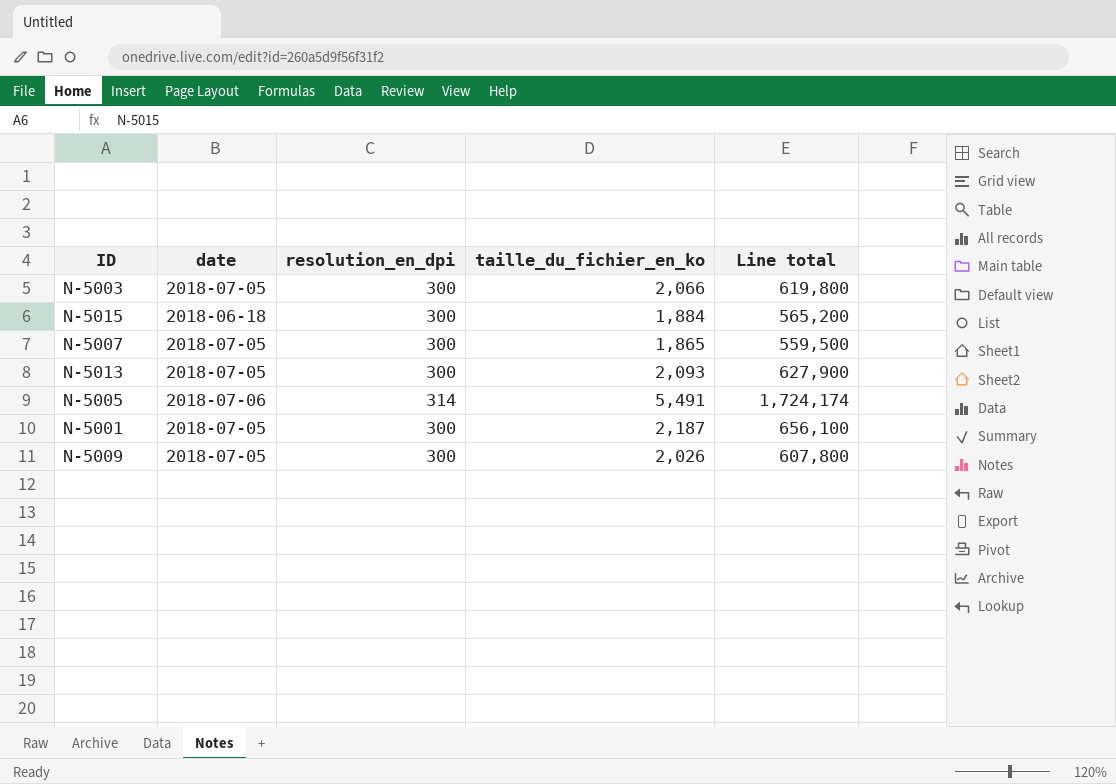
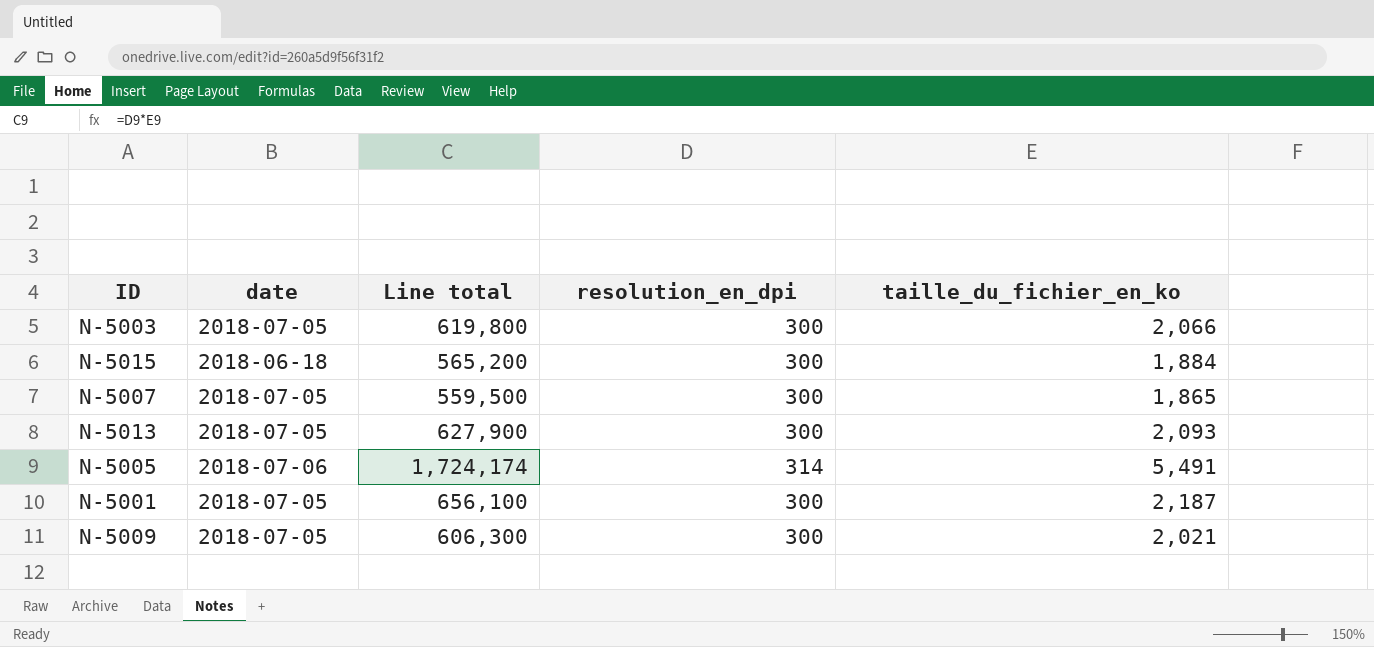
column Line total | position: 5 -> 3
N-5009 | Line total: 607,800 -> 606,300
N-5009 | taille_du_fichier_en_ko: 2,026 -> 2,021

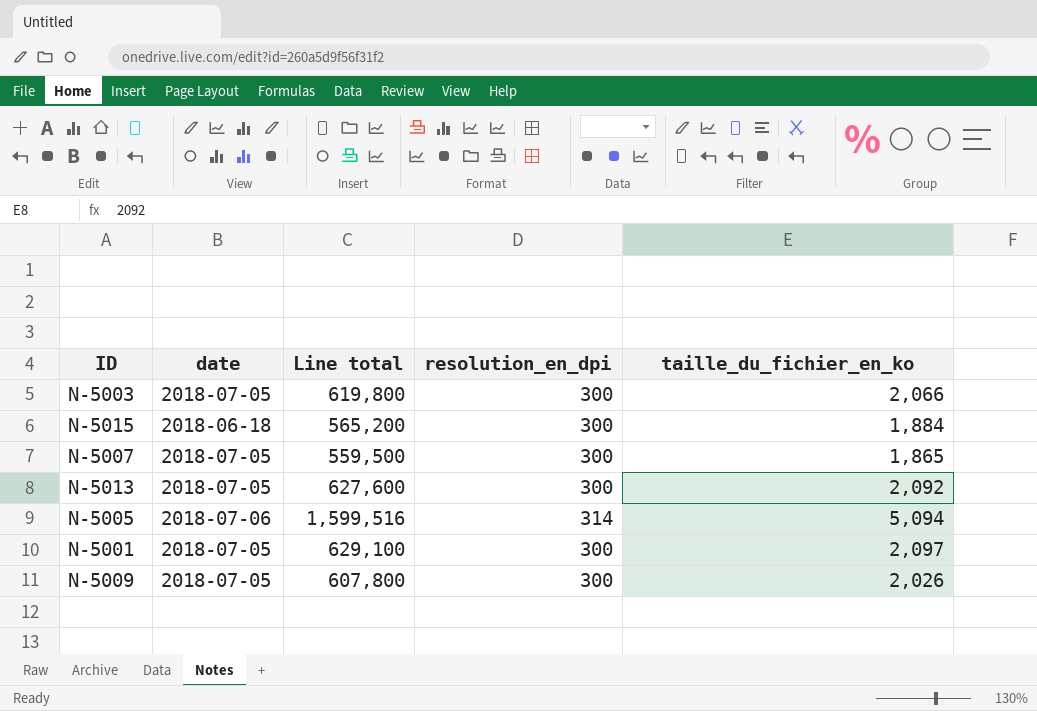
N-5013 | Line total: 627,900 -> 627,600
N-5013 | taille_du_fichier_en_ko: 2,093 -> 2,092
N-5005 | Line total: 1,724,174 -> 1,599,516
N-5005 | taille_du_fichier_en_ko: 5,491 -> 5,094
N-5001 | Line total: 656,100 -> 629,100
N-5001 | taille_du_fichier_en_ko: 2,187 -> 2,097
N-5009 | Line total: 606,300 -> 607,800
N-5009 | taille_du_fichier_en_ko: 2,021 -> 2,026

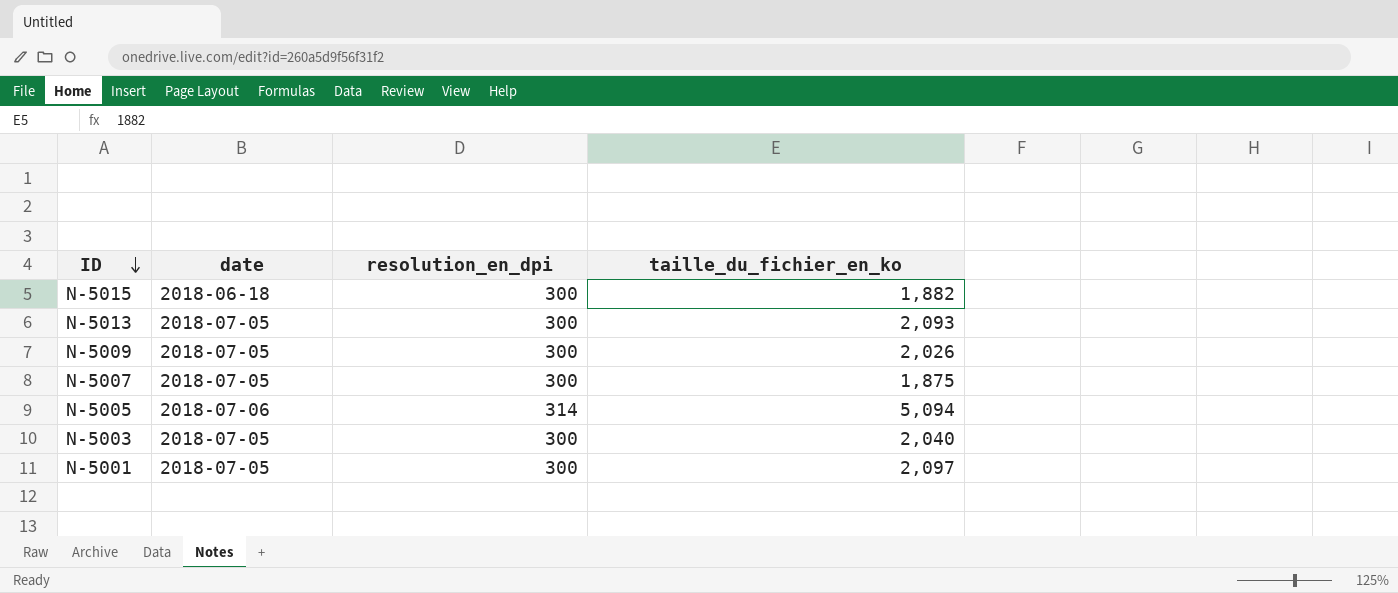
row order: none -> ID descending
column Line total | formula: [resolution_en_dpi] * [taille_du_fichier_en_ko] -> none
N-5015 | taille_du_fichier_en_ko: 1,884 -> 1,882
N-5013 | taille_du_fichier_en_ko: 2,092 -> 2,093
N-5007 | taille_du_fichier_en_ko: 1,865 -> 1,875
N-5003 | taille_du_fichier_en_ko: 2,066 -> 2,040

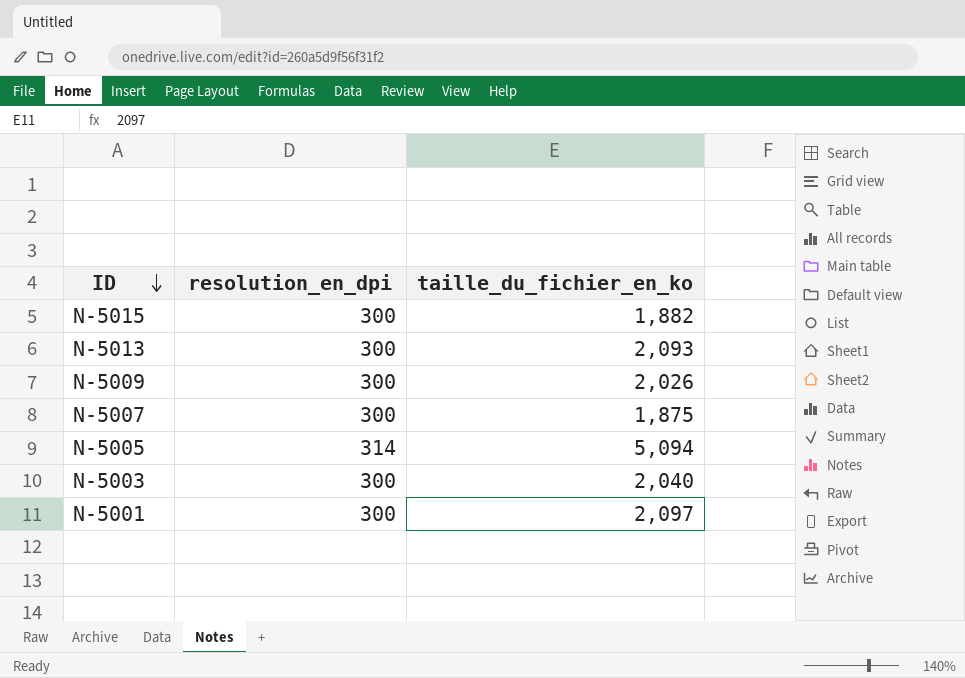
column date | position: 2 -> none

